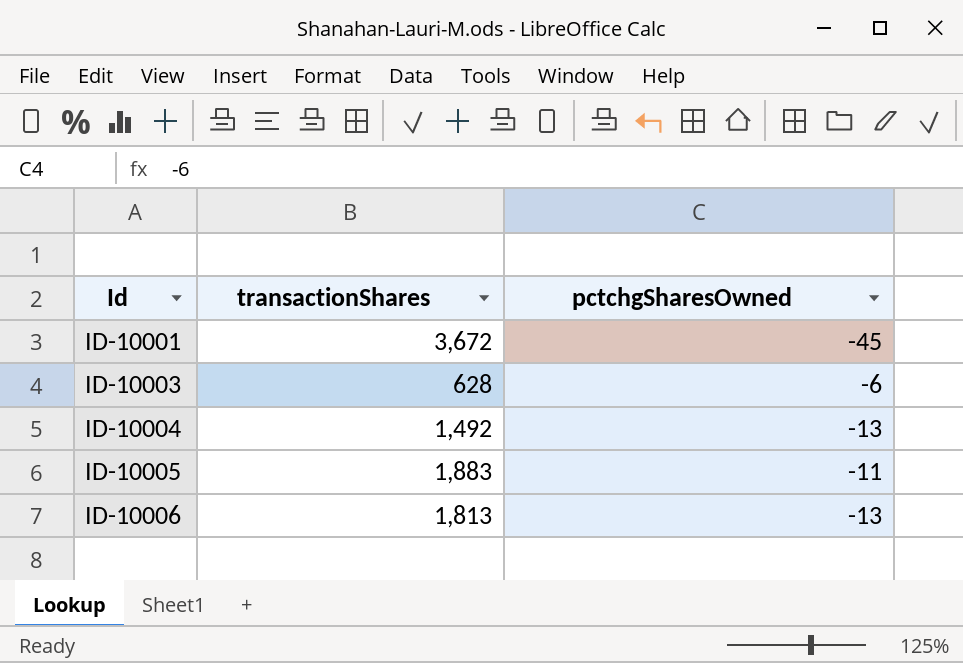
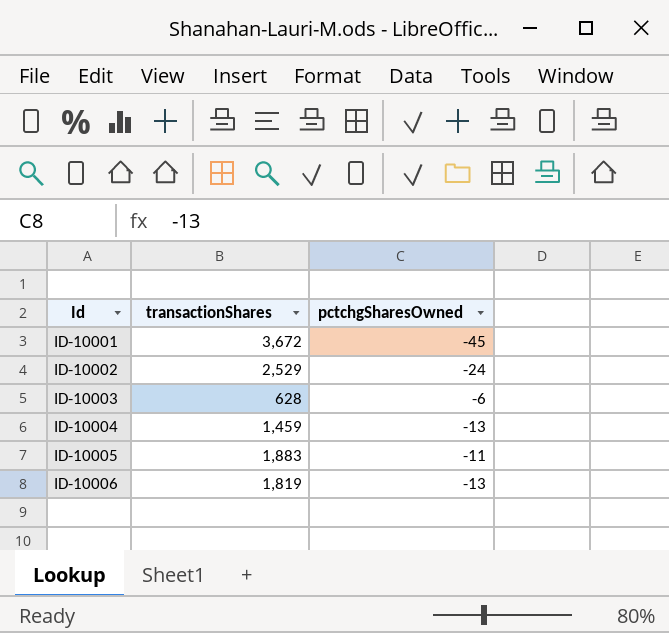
row ID-10002: none -> 2,529 | -24
ID-10004 | transactionShares: 1,492 -> 1,459
ID-10006 | transactionShares: 1,813 -> 1,819

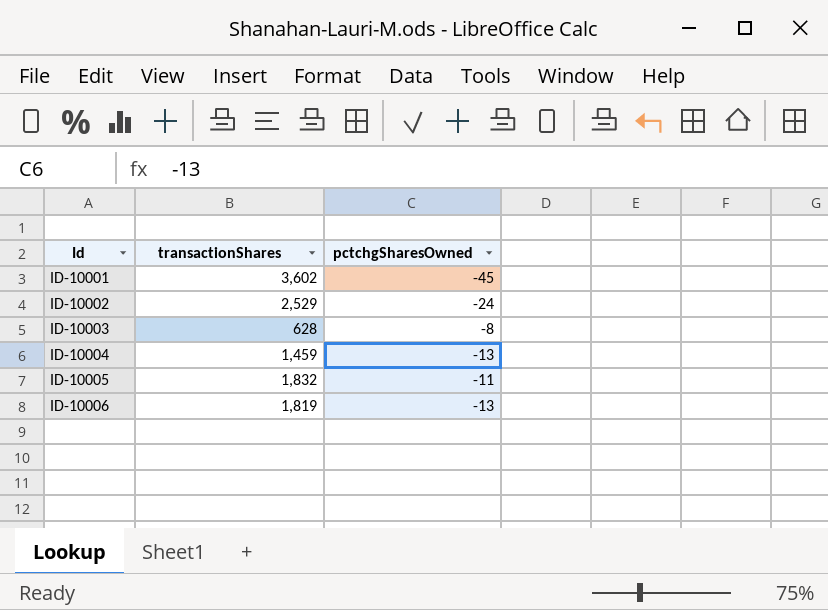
ID-10001 | transactionShares: 3,672 -> 3,602
ID-10003 | pctchgSharesOwned: -6 -> -8
ID-10005 | transactionShares: 1,883 -> 1,832

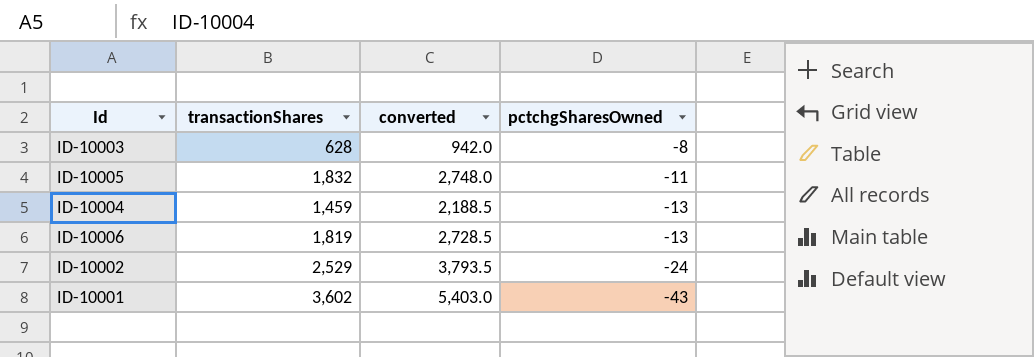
row order: Id ascending -> pctchgSharesOwned descending
column converted | formula: none -> [transactionShares] * 1.5
ID-10001 | pctchgSharesOwned: -45 -> -43

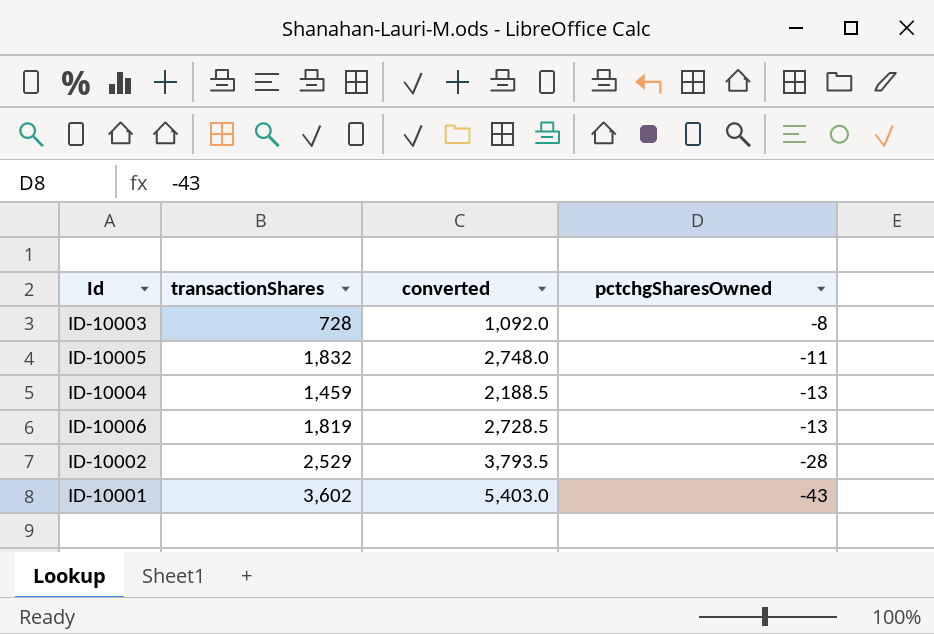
ID-10003 | transactionShares: 628 -> 728
ID-10003 | converted: 942.0 -> 1,092.0
ID-10002 | pctchgSharesOwned: -24 -> -28

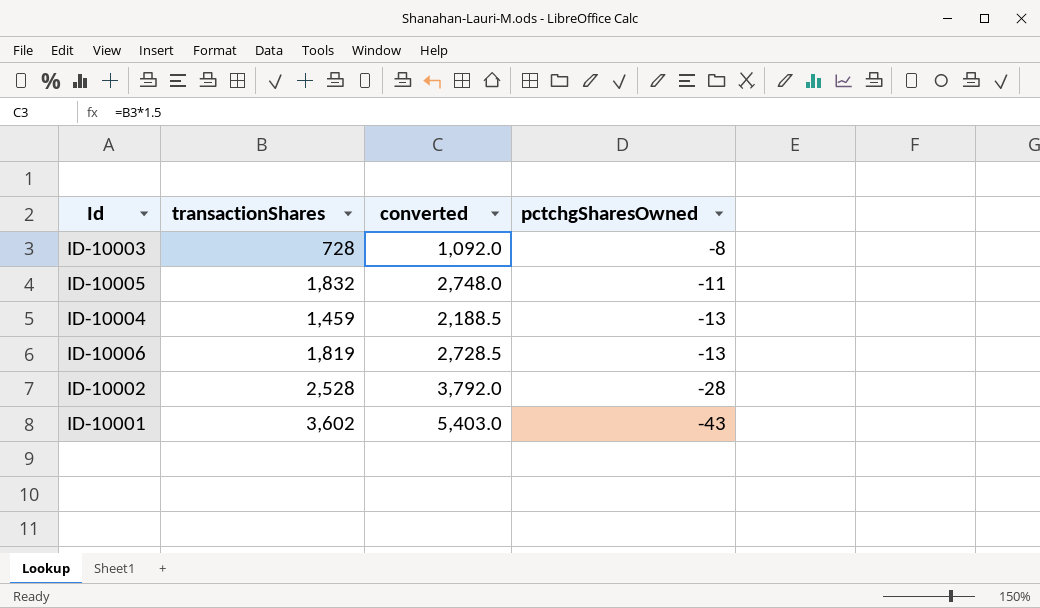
ID-10002 | transactionShares: 2,529 -> 2,528
ID-10002 | converted: 3,793.5 -> 3,792.0

